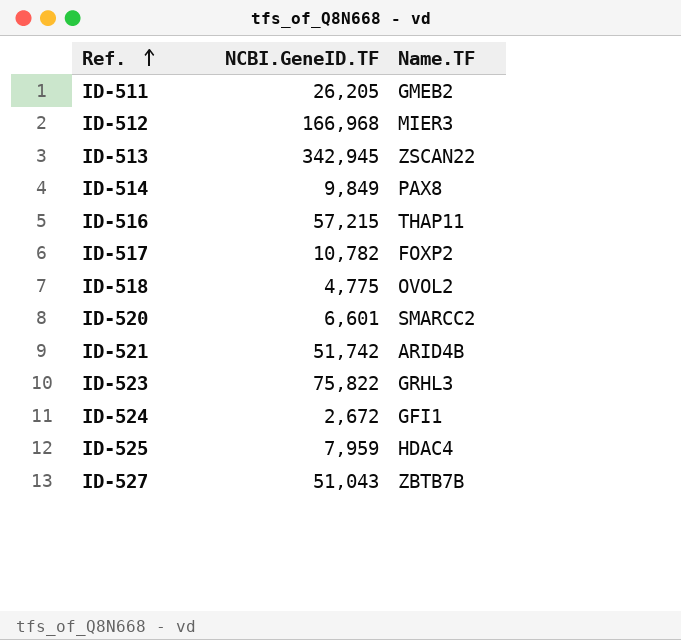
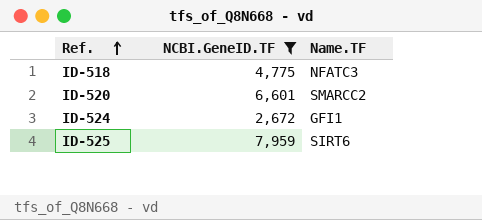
filter: none -> NCBI.GeneID.TF <= 7,959
ID-518 | Name.TF: OVOL2 -> NFATC3
ID-525 | Name.TF: HDAC4 -> SIRT6

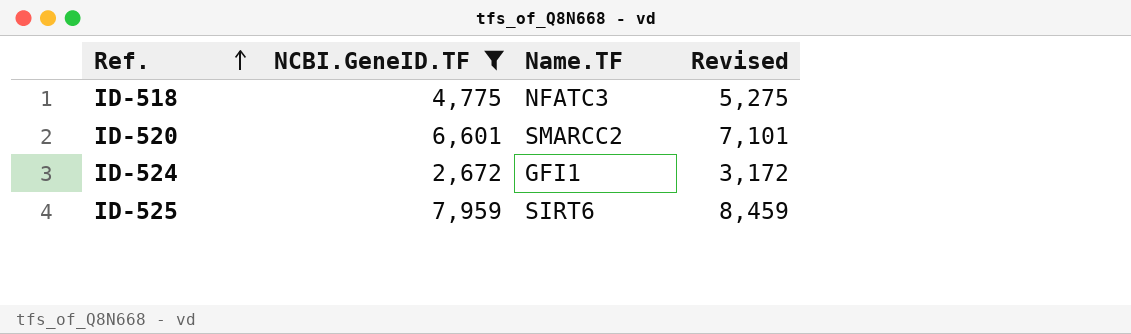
column Revised | formula: none -> [NCBI.GeneID.TF] + 500

